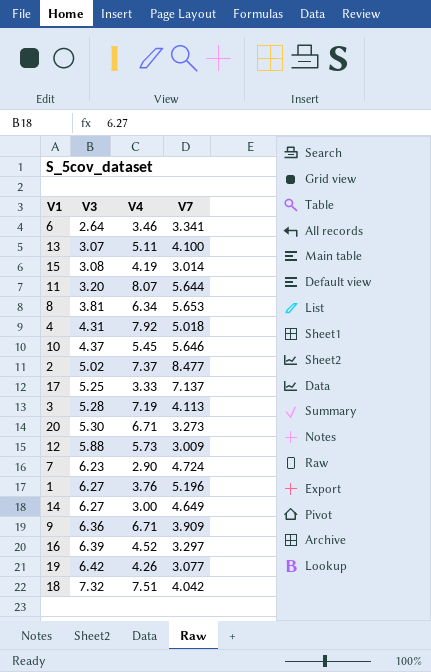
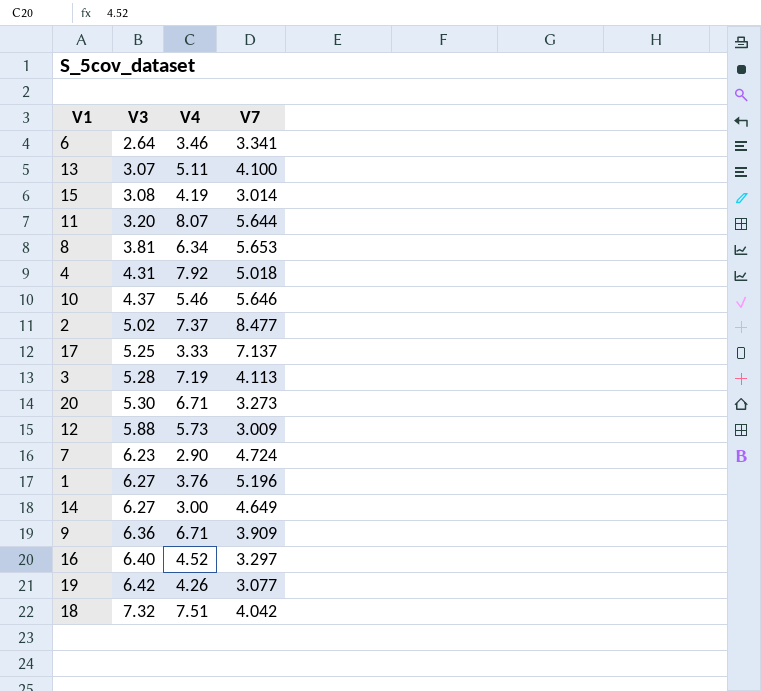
10 | V4: 5.45 -> 5.46
16 | V3: 6.39 -> 6.40

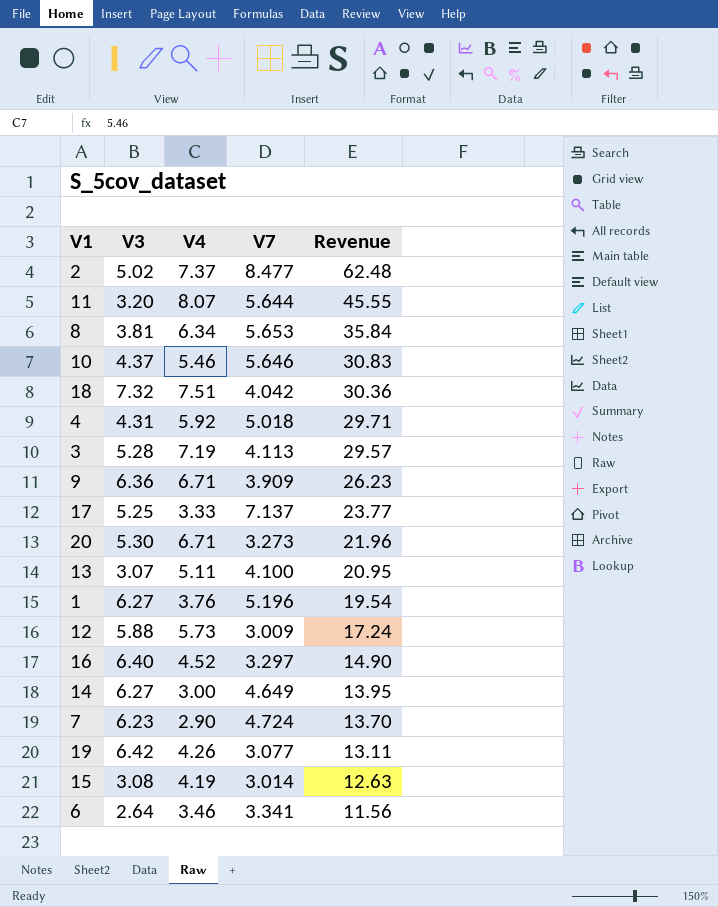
row order: V3 ascending -> Revenue descending
column Revenue | formula: none -> [V4] * [V7]
4 | V4: 7.92 -> 5.92

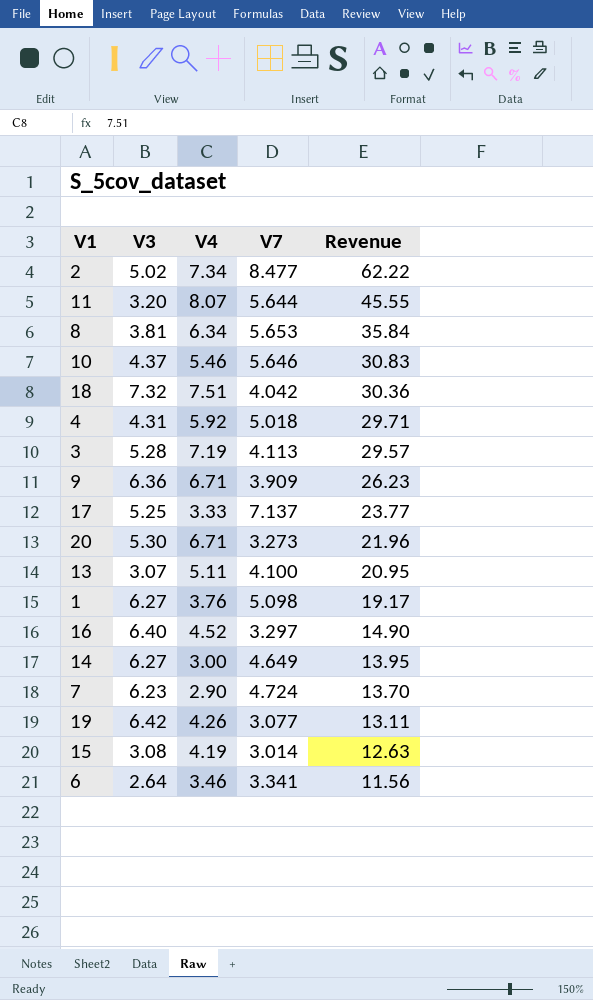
row 12: 5.88 | 5.73 | 3.009 | 17.24 -> none
2 | V4: 7.37 -> 7.34
2 | Revenue: 62.48 -> 62.22
1 | V7: 5.196 -> 5.098
1 | Revenue: 19.54 -> 19.17

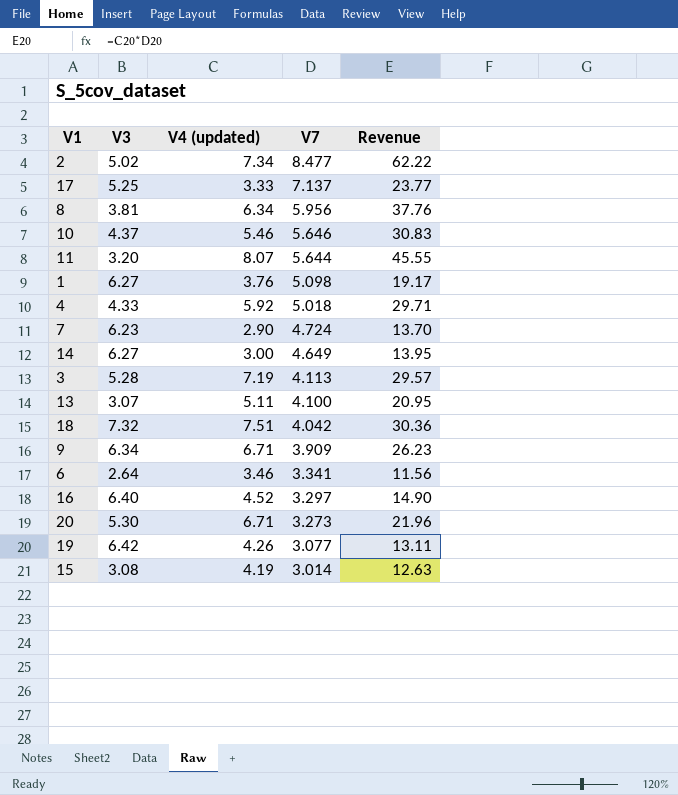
row order: Revenue descending -> V7 descending
column name: V4 -> V4 (updated)
8 | V7: 5.653 -> 5.956
8 | Revenue: 35.84 -> 37.76
4 | V3: 4.31 -> 4.33
9 | V3: 6.36 -> 6.34

